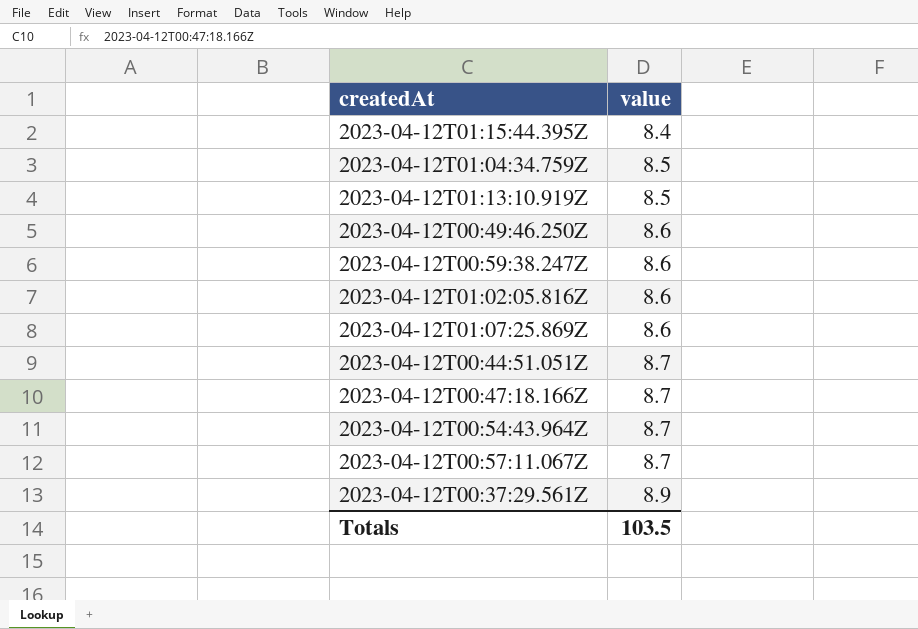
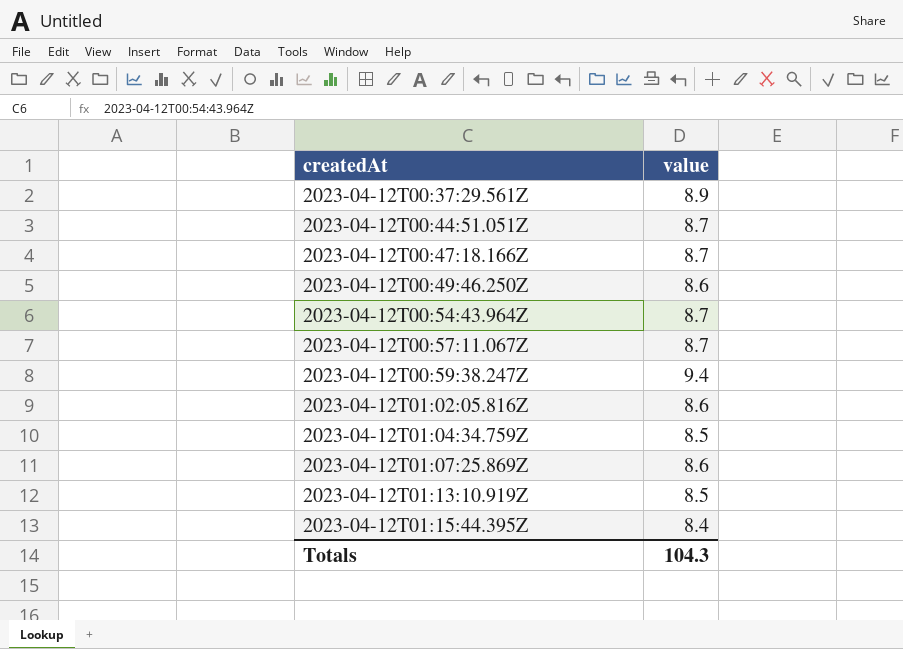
row order: value ascending -> createdAt ascending
2023-04-12T00:59:38.247Z | value: 8.6 -> 9.4
Totals | value: 103.5 -> 104.3

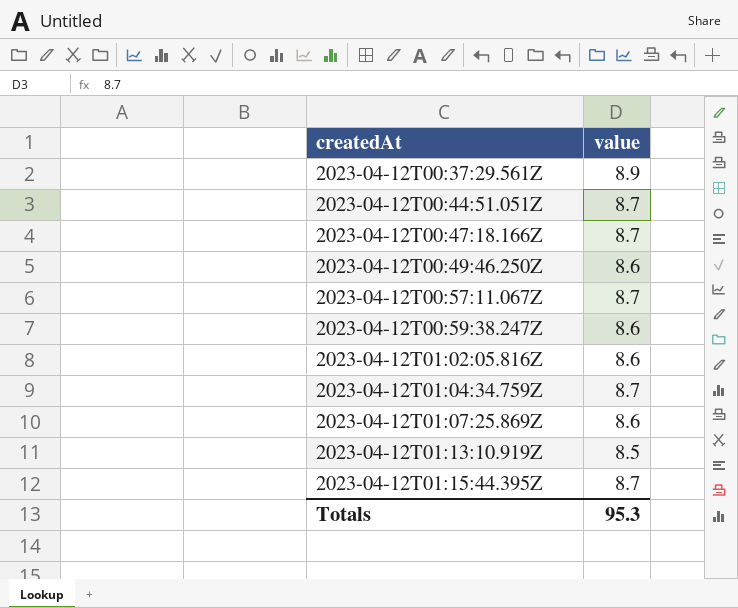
row 2023-04-12T00:54:43.964Z: 8.7 -> none
2023-04-12T00:59:38.247Z | value: 9.4 -> 8.6
2023-04-12T01:04:34.759Z | value: 8.5 -> 8.7
2023-04-12T01:15:44.395Z | value: 8.4 -> 8.7
Totals | value: 104.3 -> 95.3

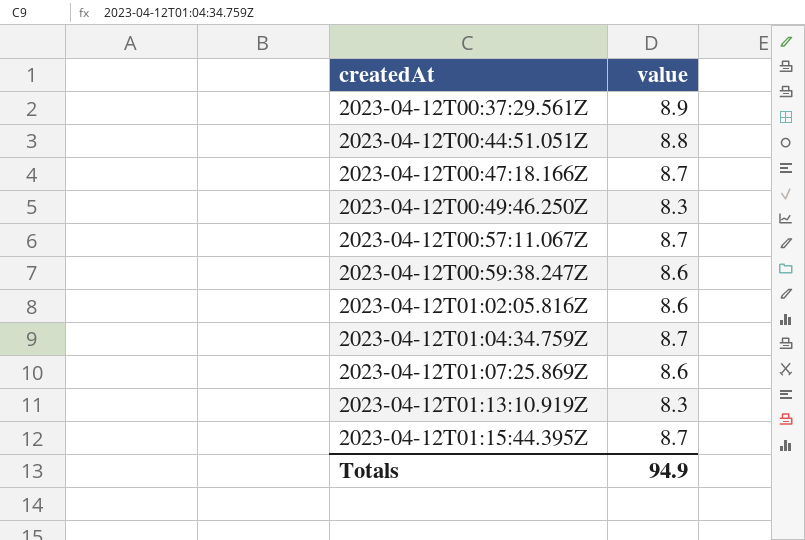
2023-04-12T00:44:51.051Z | value: 8.7 -> 8.8
2023-04-12T00:49:46.250Z | value: 8.6 -> 8.3
2023-04-12T01:13:10.919Z | value: 8.5 -> 8.3
Totals | value: 95.3 -> 94.9

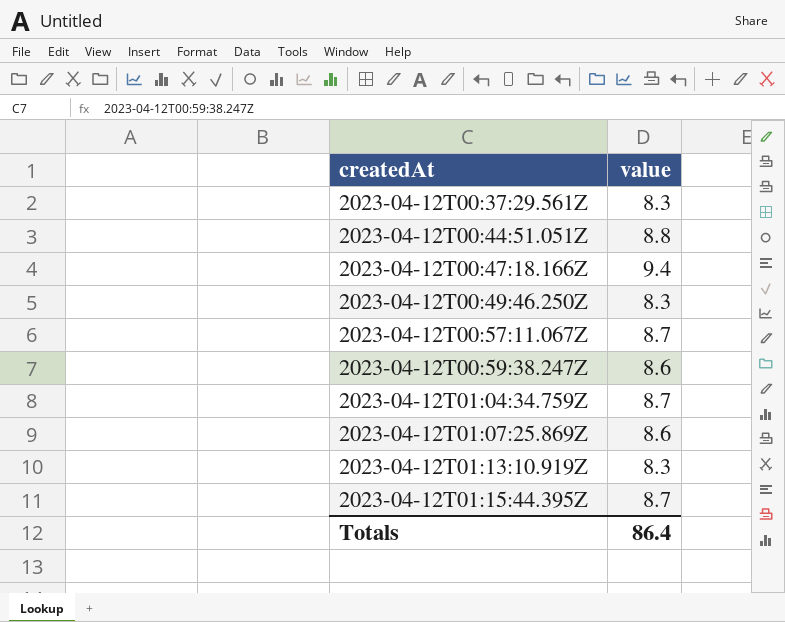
row 2023-04-12T01:02:05.816Z: 8.6 -> none
2023-04-12T00:37:29.561Z | value: 8.9 -> 8.3
2023-04-12T00:47:18.166Z | value: 8.7 -> 9.4
Totals | value: 94.9 -> 86.4

